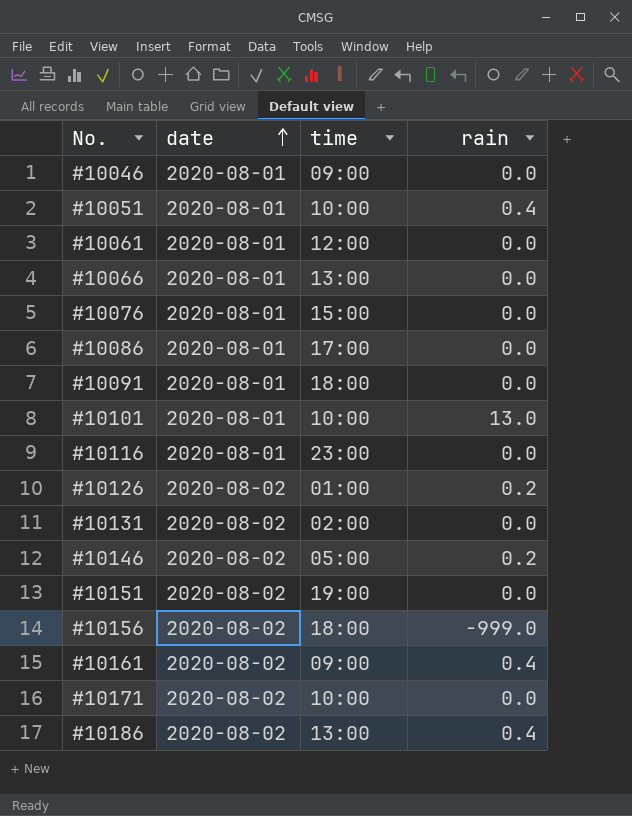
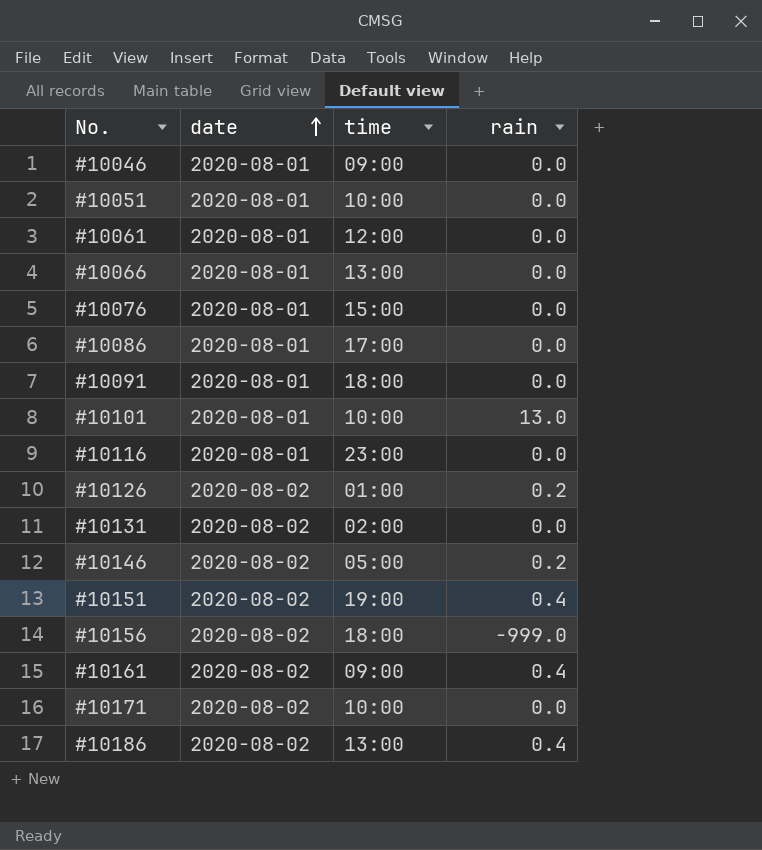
#10051 | rain: 0.4 -> 0.0
#10151 | rain: 0.0 -> 0.4

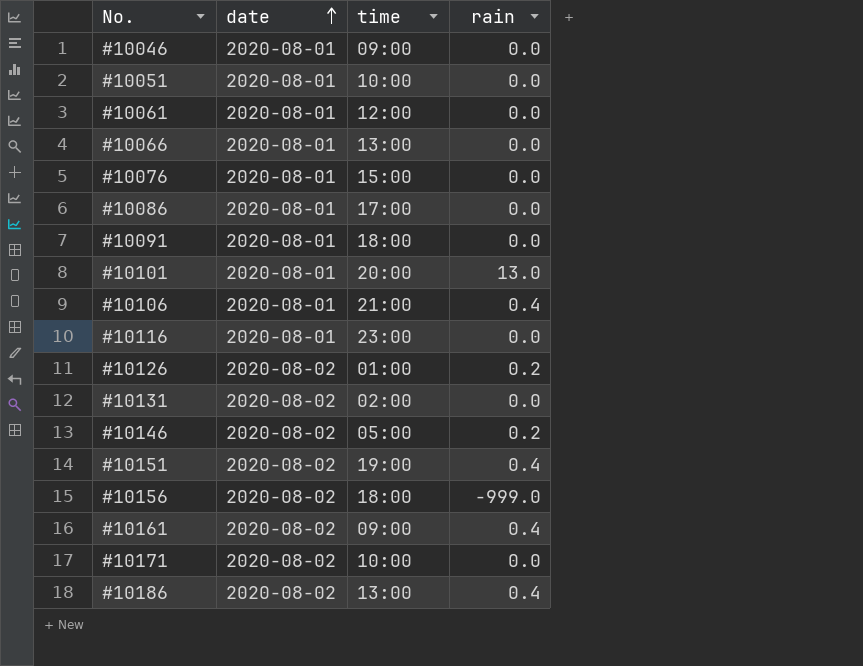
#10101 | time: 10:00 -> 20:00
row #10106: none -> 2020-08-01 | 21:00 | 0.4

